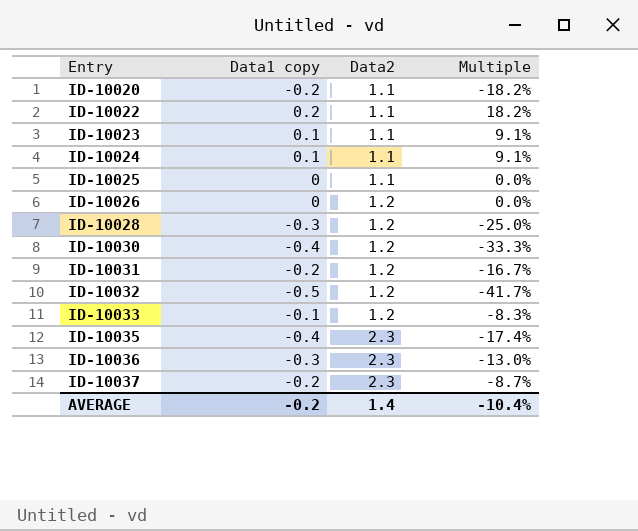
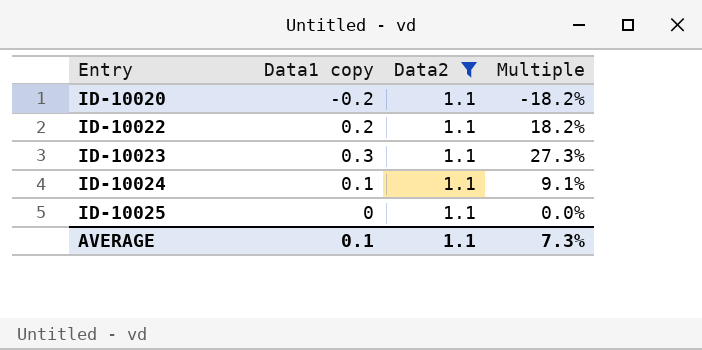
filter: none -> Data2 = 1.1
ID-10023 | Data1 copy: 0.1 -> 0.3
ID-10023 | Multiple: 9.1% -> 27.3%
AVERAGE | Data1 copy: -0.2 -> 0.1
AVERAGE | Data2: 1.4 -> 1.1
AVERAGE | Multiple: -10.4% -> 7.3%

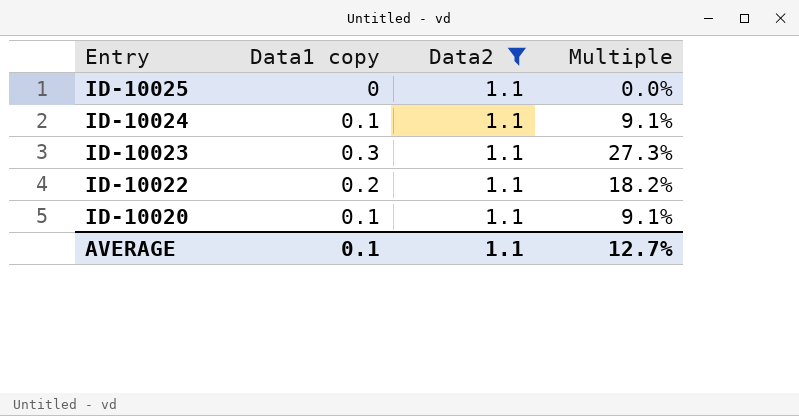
row order: Entry ascending -> Entry descending
ID-10020 | Data1 copy: -0.2 -> 0.1
ID-10020 | Multiple: -18.2% -> 9.1%
AVERAGE | Multiple: 7.3% -> 12.7%

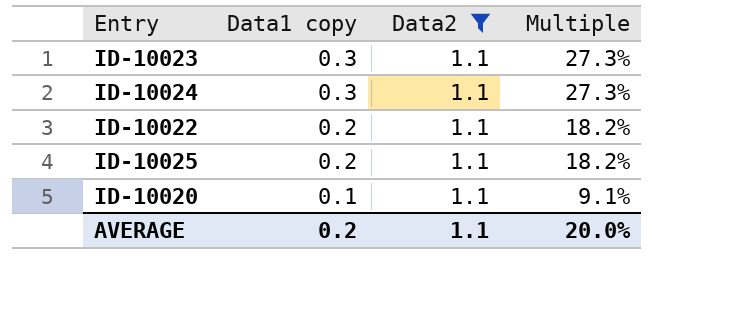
row order: Entry descending -> Data1 copy descending
ID-10024 | Data1 copy: 0.1 -> 0.3
ID-10024 | Multiple: 9.1% -> 27.3%
ID-10025 | Data1 copy: 0 -> 0.2
ID-10025 | Multiple: 0.0% -> 18.2%
AVERAGE | Data1 copy: 0.1 -> 0.2
AVERAGE | Multiple: 12.7% -> 20.0%

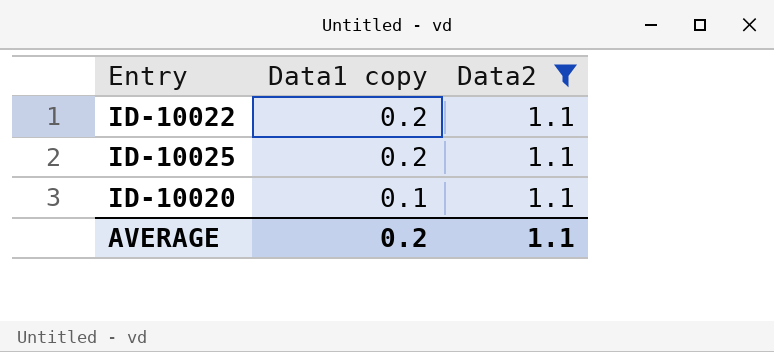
column Multiple | formula: [Data1 copy] / [Data2] -> none
row ID-10023: 0.3 | 1.1 | 27.3% -> none
row ID-10024: 0.3 | 1.1 | 27.3% -> none

